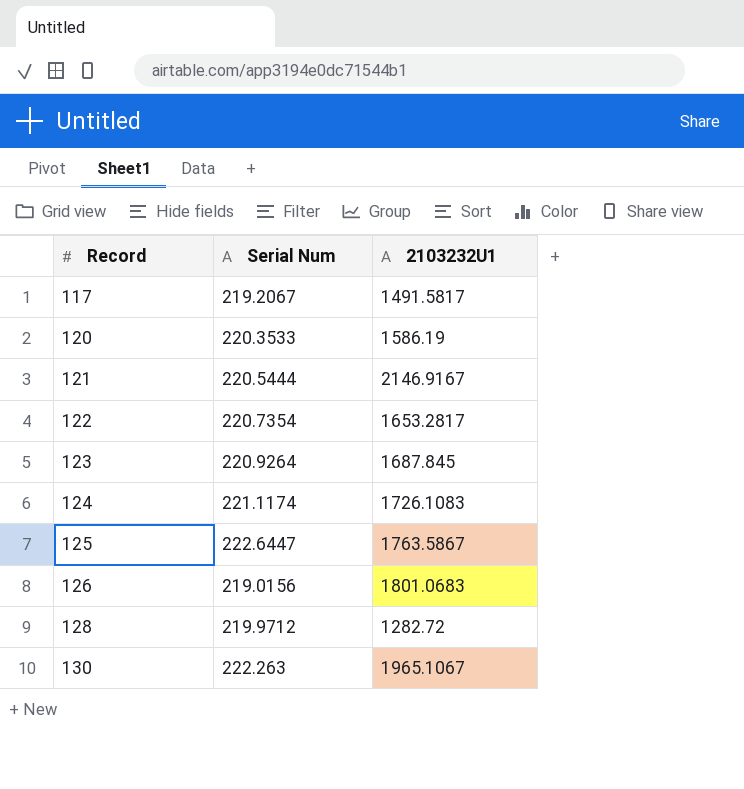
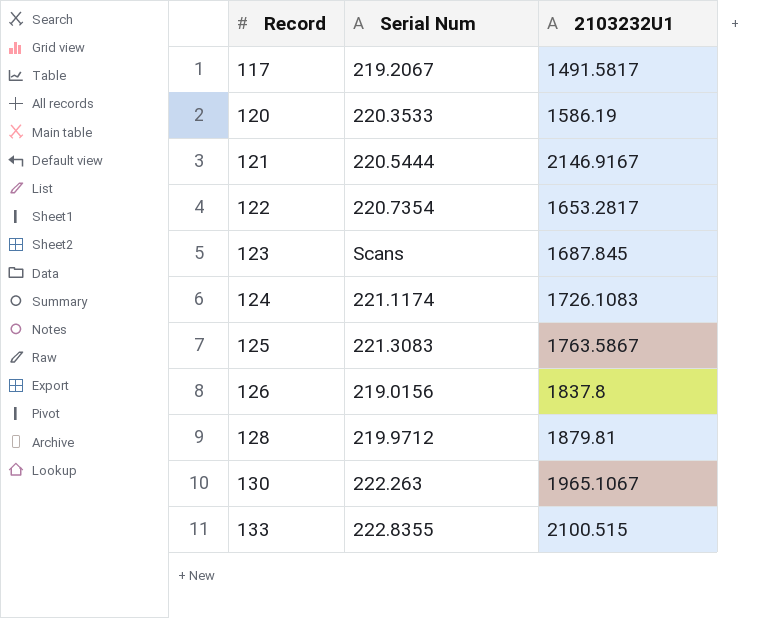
123 | Serial Num: 220.9264 -> Scans
125 | Serial Num: 222.6447 -> 221.3083
126 | 2103232U1: 1801.0683 -> 1837.8
128 | 2103232U1: 1282.72 -> 1879.81
row 133: none -> 222.8355 | 2100.515

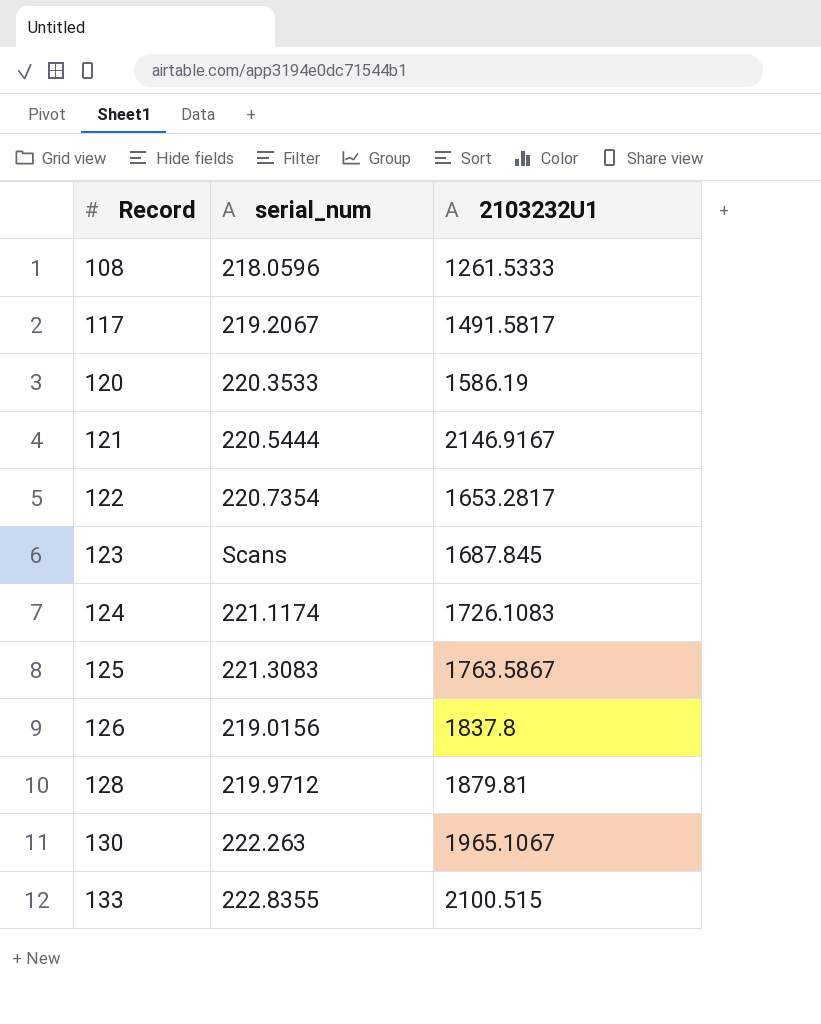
column name: Serial Num -> serial_num
row 108: none -> 218.0596 | 1261.5333

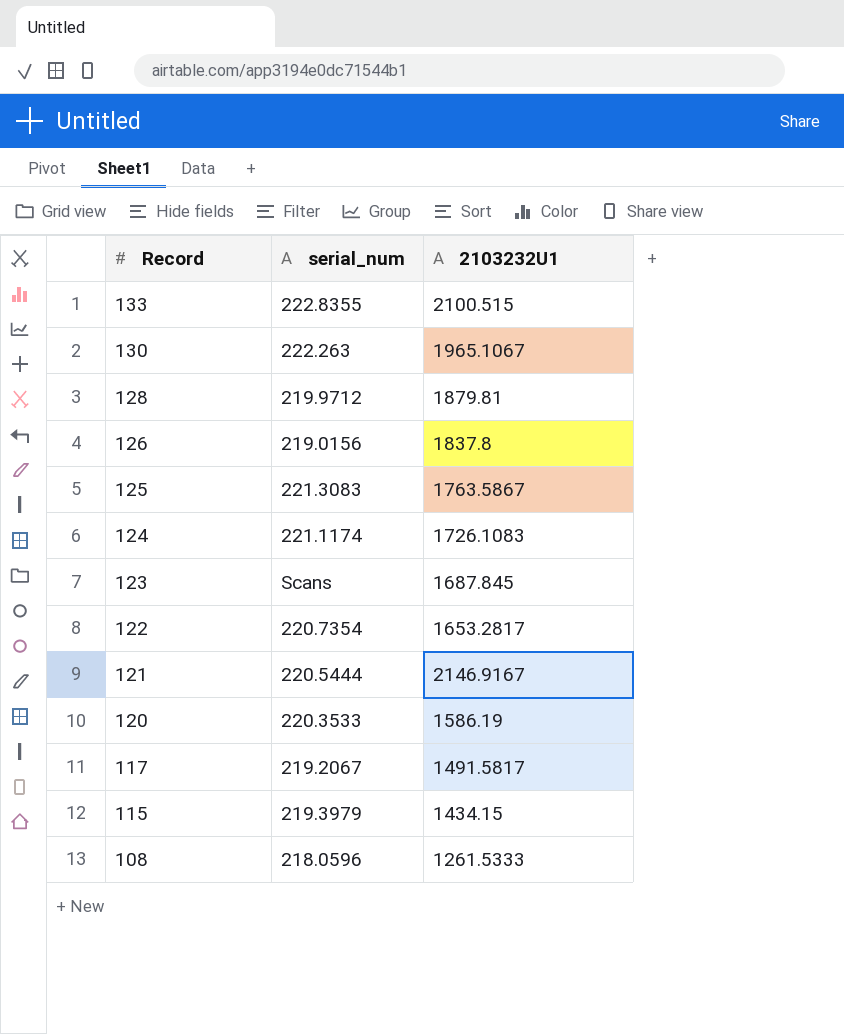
row order: Record ascending -> Record descending
row 115: none -> 219.3979 | 1434.15

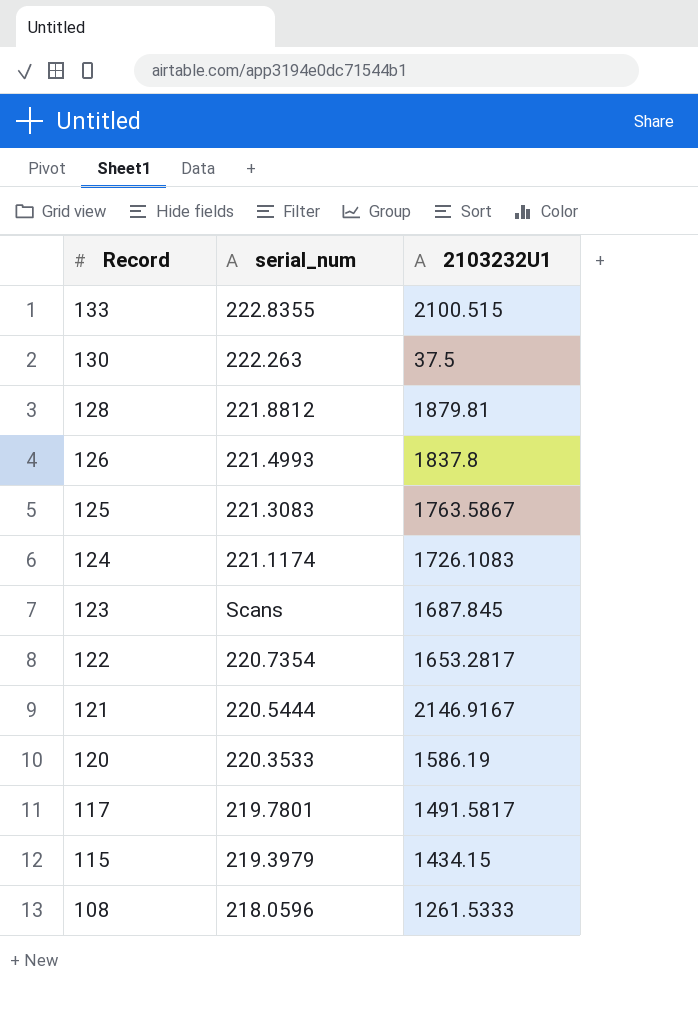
130 | 2103232U1: 1965.1067 -> 37.5
128 | serial_num: 219.9712 -> 221.8812
126 | serial_num: 219.0156 -> 221.4993
117 | serial_num: 219.2067 -> 219.7801

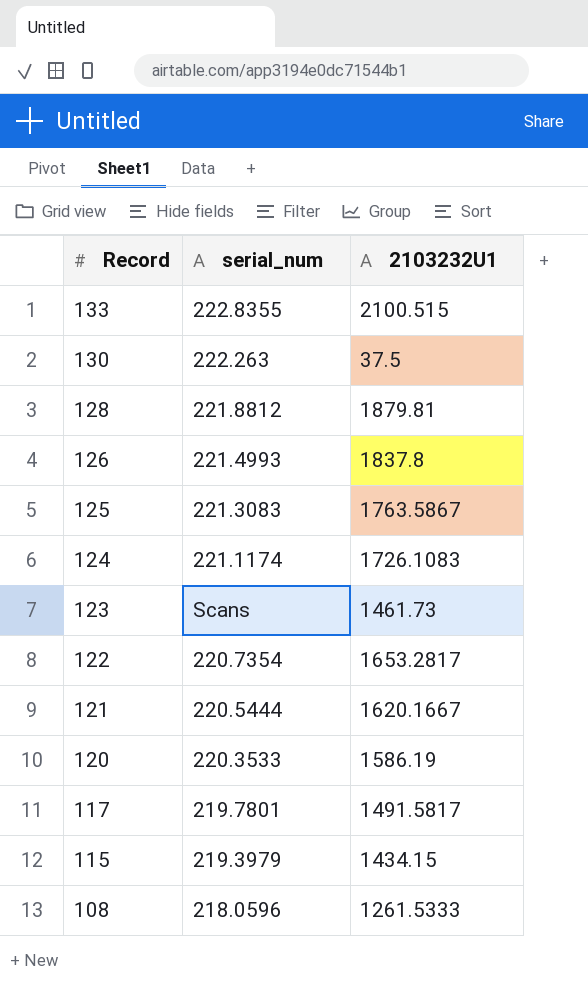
123 | 2103232U1: 1687.845 -> 1461.73
121 | 2103232U1: 2146.9167 -> 1620.1667

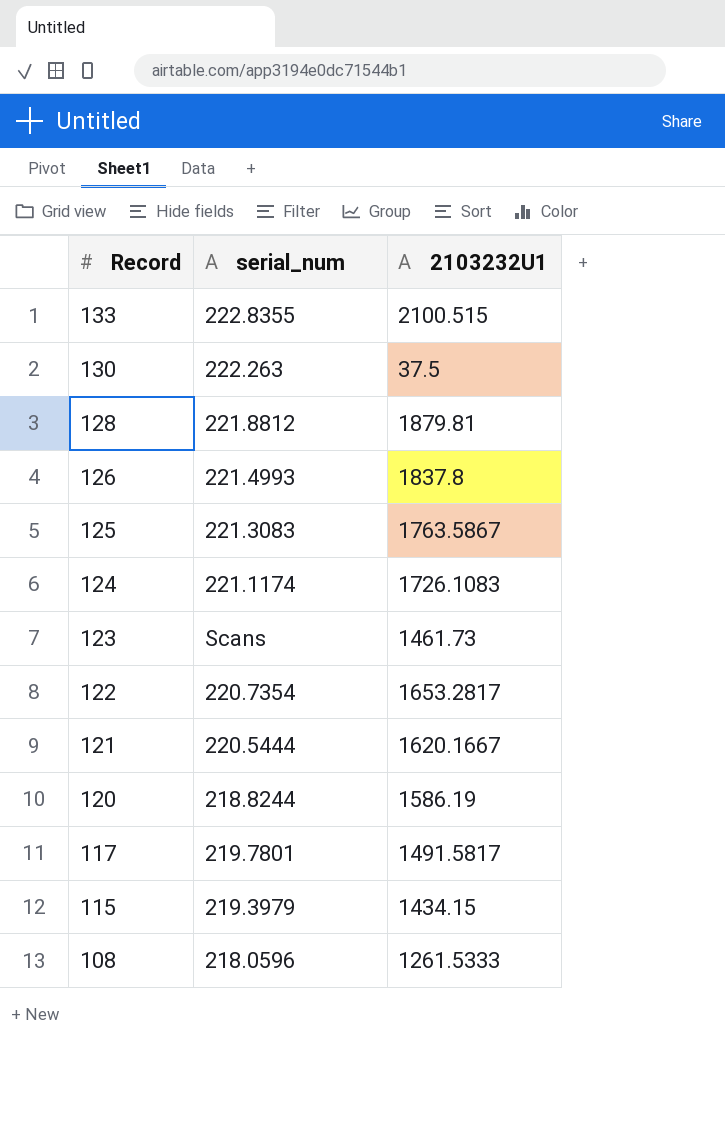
120 | serial_num: 220.3533 -> 218.8244

